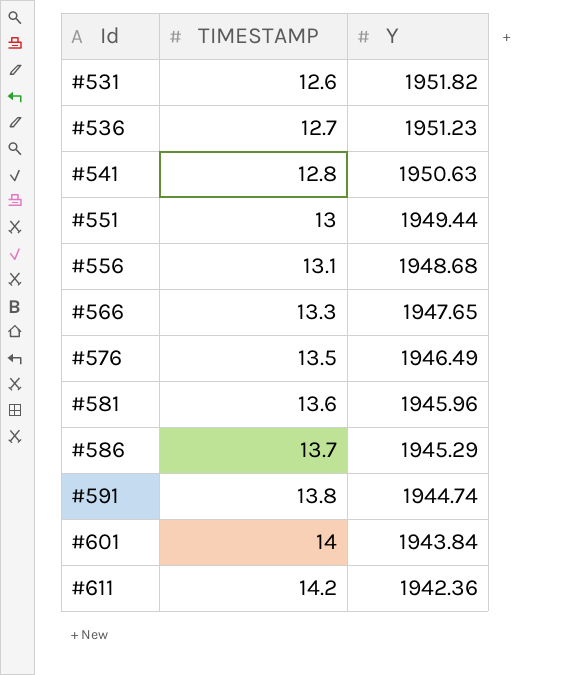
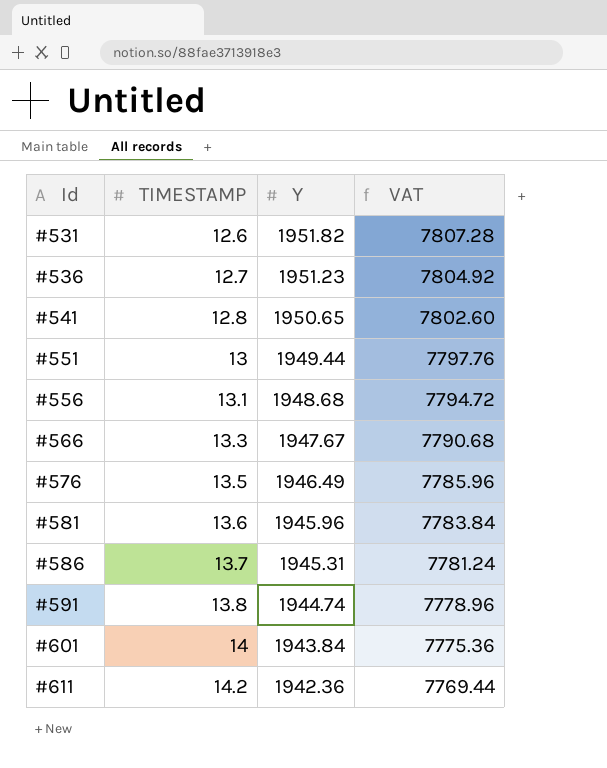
column VAT | formula: none -> [Y] * 4
#541 | Y: 1950.63 -> 1950.65
#566 | Y: 1947.65 -> 1947.67
#586 | Y: 1945.29 -> 1945.31

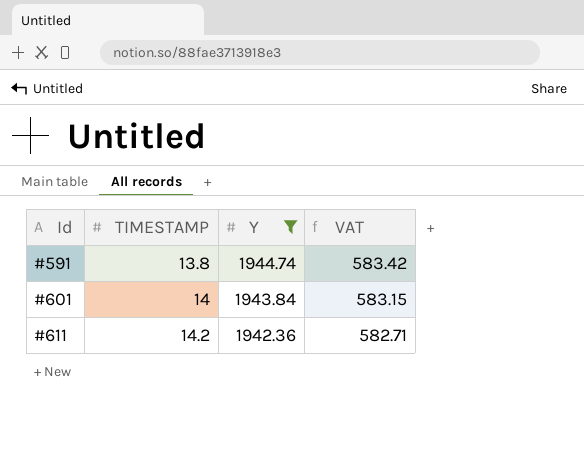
filter: none -> Y <= 1944.74
column VAT | formula: [Y] * 4 -> [Y] * 0.3

